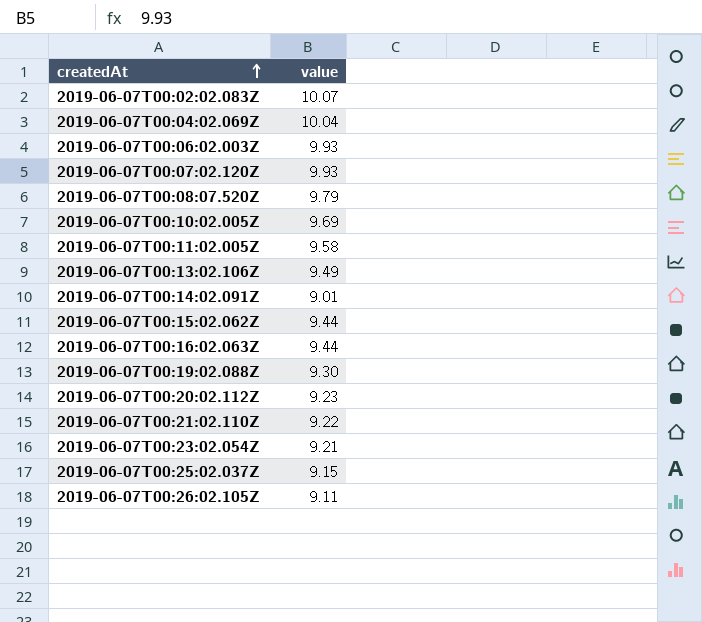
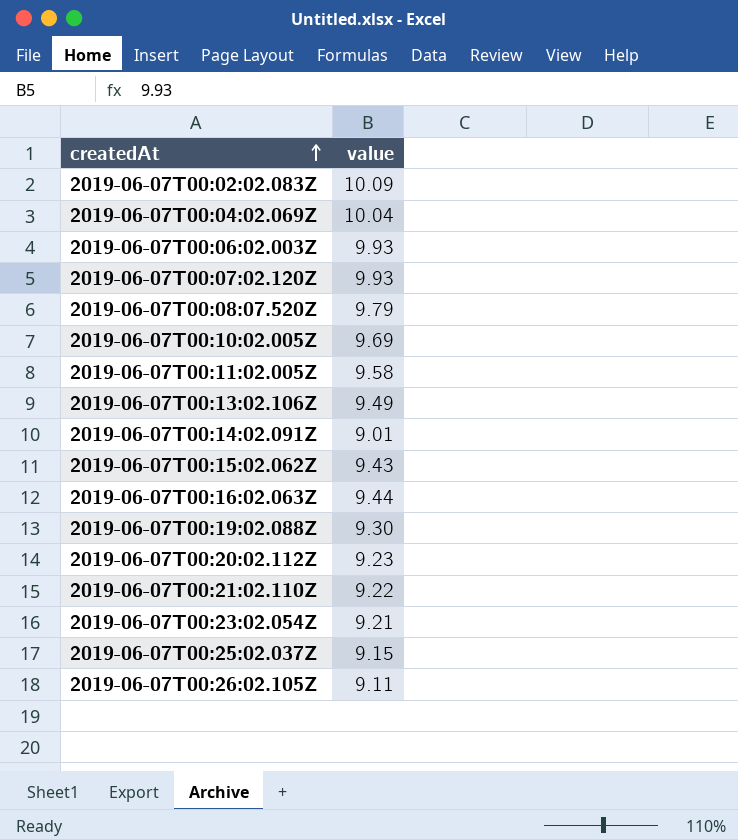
2019-06-07T00:02:02.083Z | value: 10.07 -> 10.09
2019-06-07T00:15:02.062Z | value: 9.44 -> 9.43

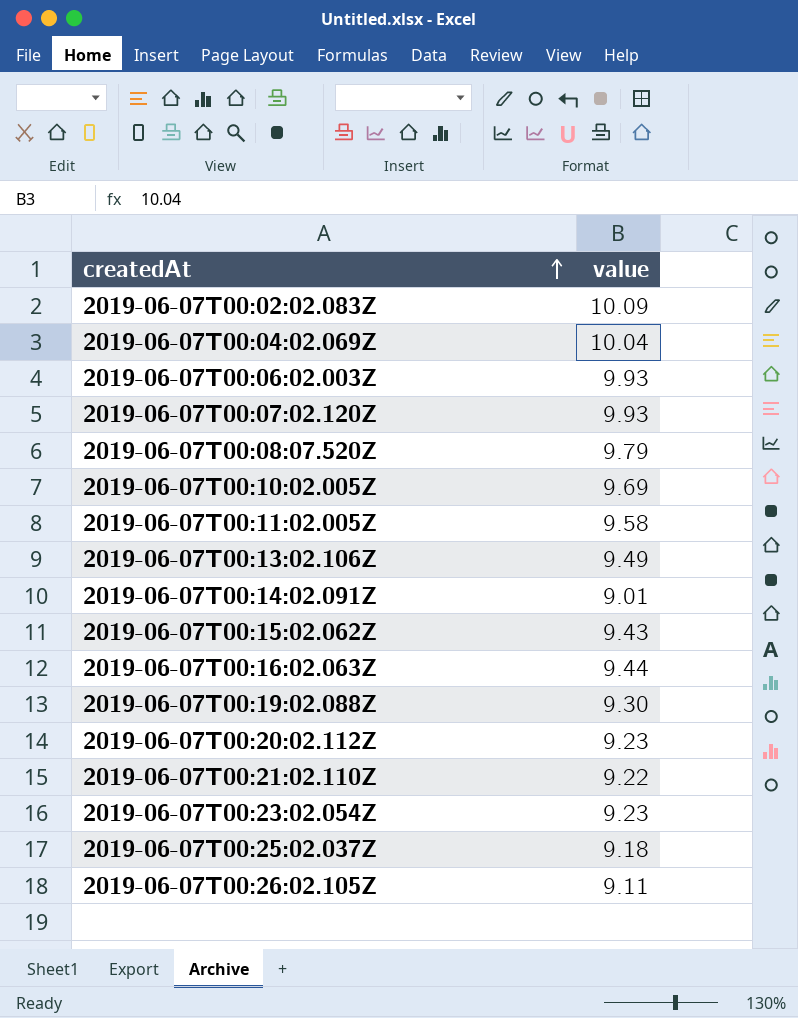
2019-06-07T00:23:02.054Z | value: 9.21 -> 9.23
2019-06-07T00:25:02.037Z | value: 9.15 -> 9.18

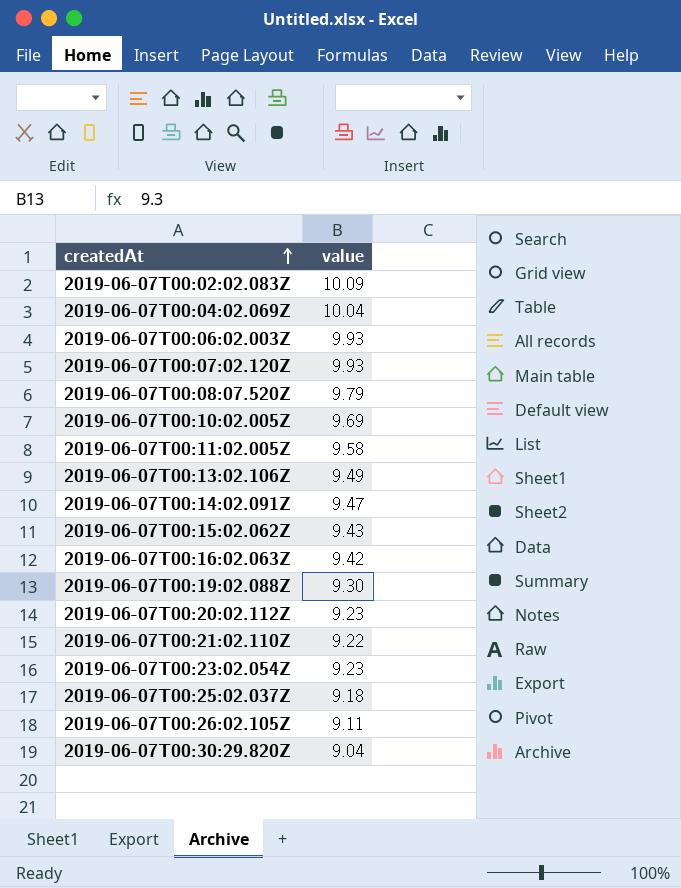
2019-06-07T00:14:02.091Z | value: 9.01 -> 9.47
2019-06-07T00:16:02.063Z | value: 9.44 -> 9.42
row 2019-06-07T00:30:29.820Z: none -> 9.04

